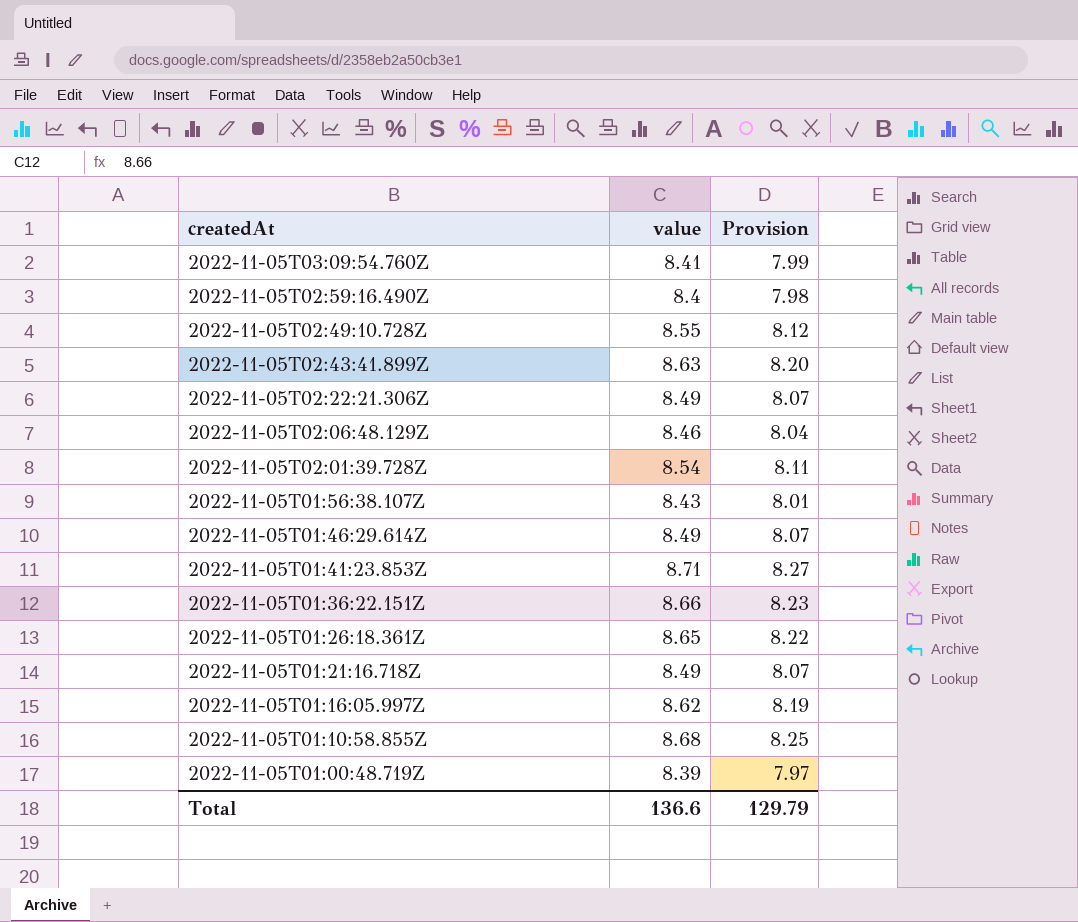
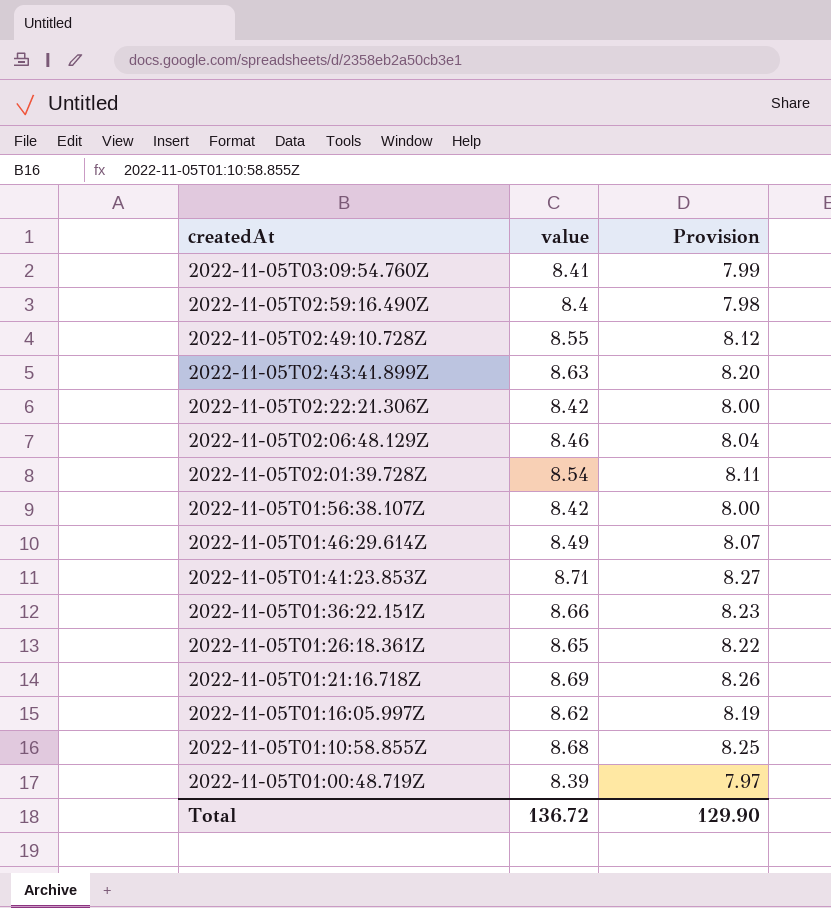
2022-11-05T02:22:21.306Z | value: 8.49 -> 8.42
2022-11-05T02:22:21.306Z | Provision: 8.07 -> 8.00
2022-11-05T01:56:38.107Z | value: 8.43 -> 8.42
2022-11-05T01:56:38.107Z | Provision: 8.01 -> 8.00
2022-11-05T01:21:16.718Z | value: 8.49 -> 8.69
2022-11-05T01:21:16.718Z | Provision: 8.07 -> 8.26
Total | value: 136.6 -> 136.72
Total | Provision: 129.79 -> 129.90

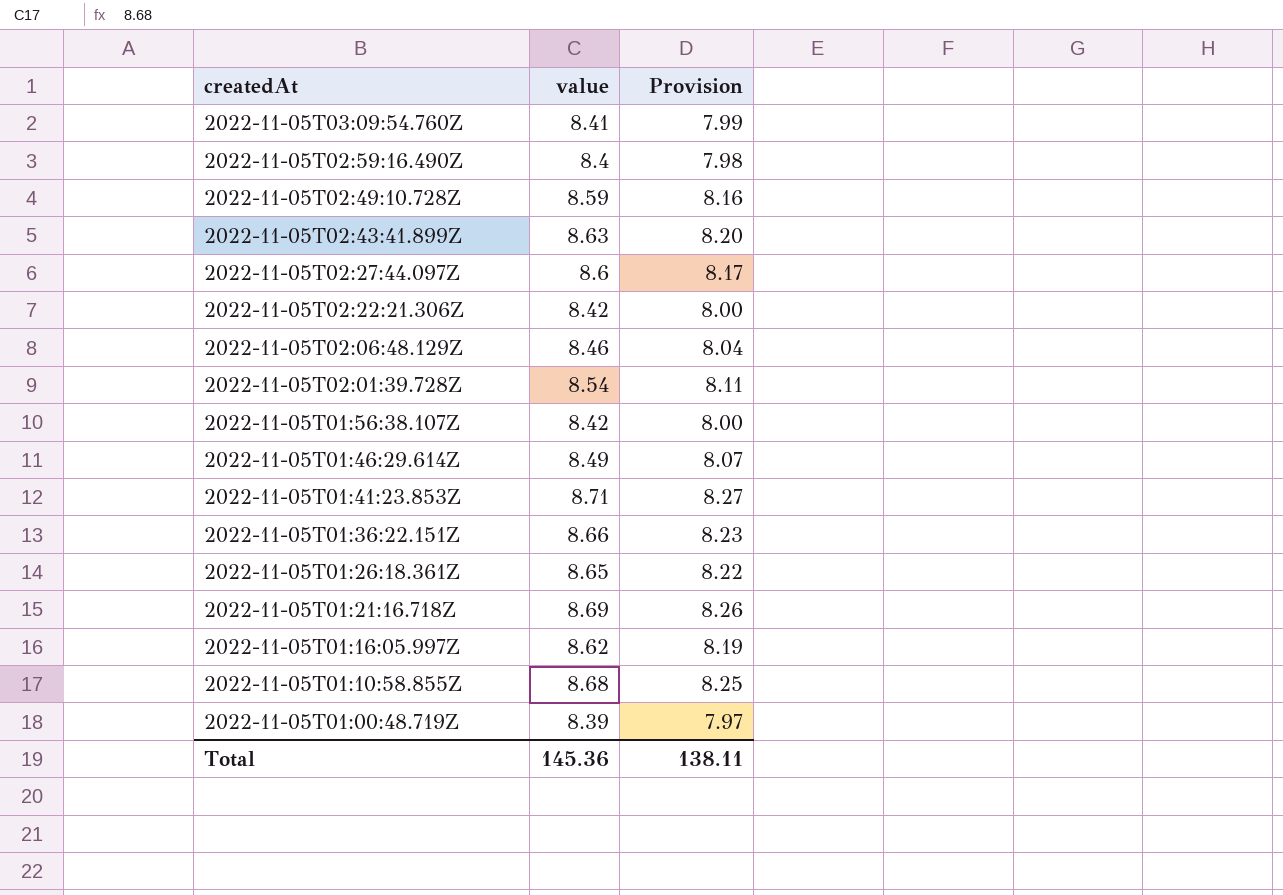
2022-11-05T02:49:10.728Z | value: 8.55 -> 8.59
2022-11-05T02:49:10.728Z | Provision: 8.12 -> 8.16
row 2022-11-05T02:27:44.097Z: none -> 8.6 | 8.17
Total | value: 136.72 -> 145.36
Total | Provision: 129.90 -> 138.11

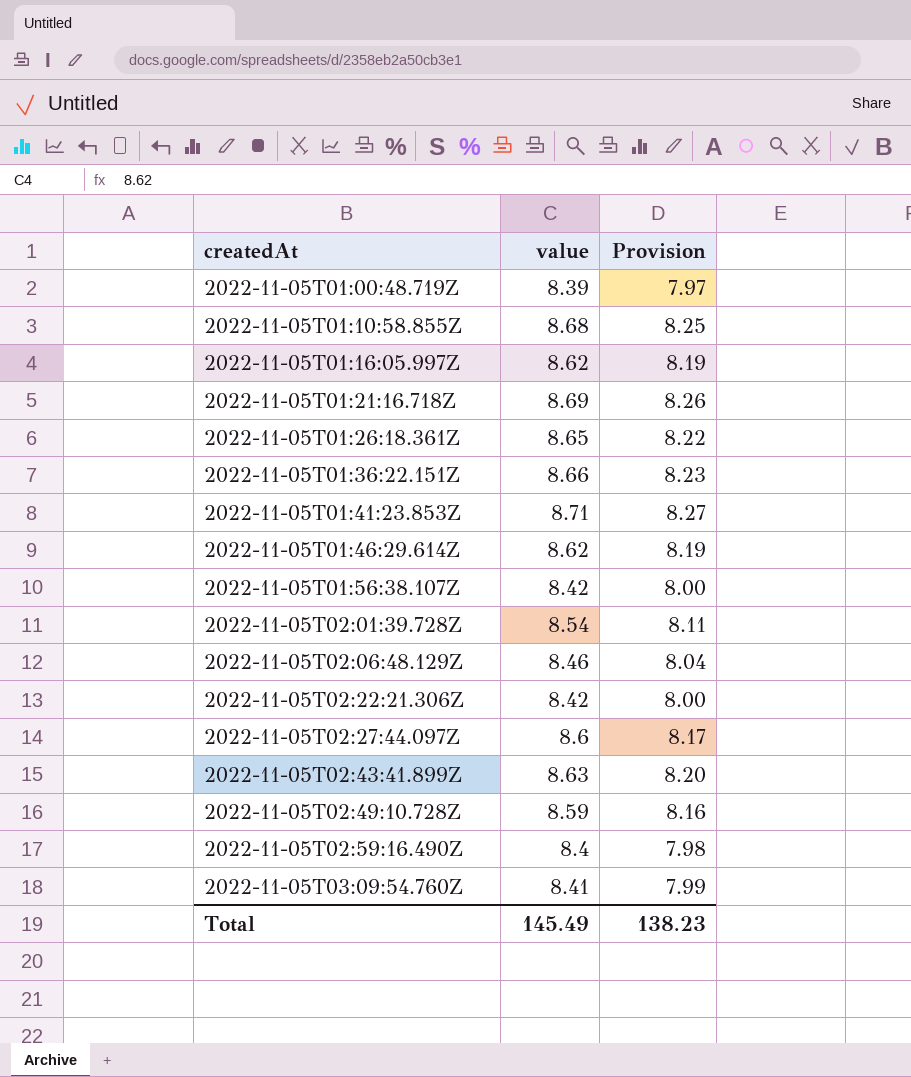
row order: createdAt descending -> createdAt ascending
2022-11-05T01:46:29.614Z | value: 8.49 -> 8.62
2022-11-05T01:46:29.614Z | Provision: 8.07 -> 8.19
Total | value: 145.36 -> 145.49
Total | Provision: 138.11 -> 138.23

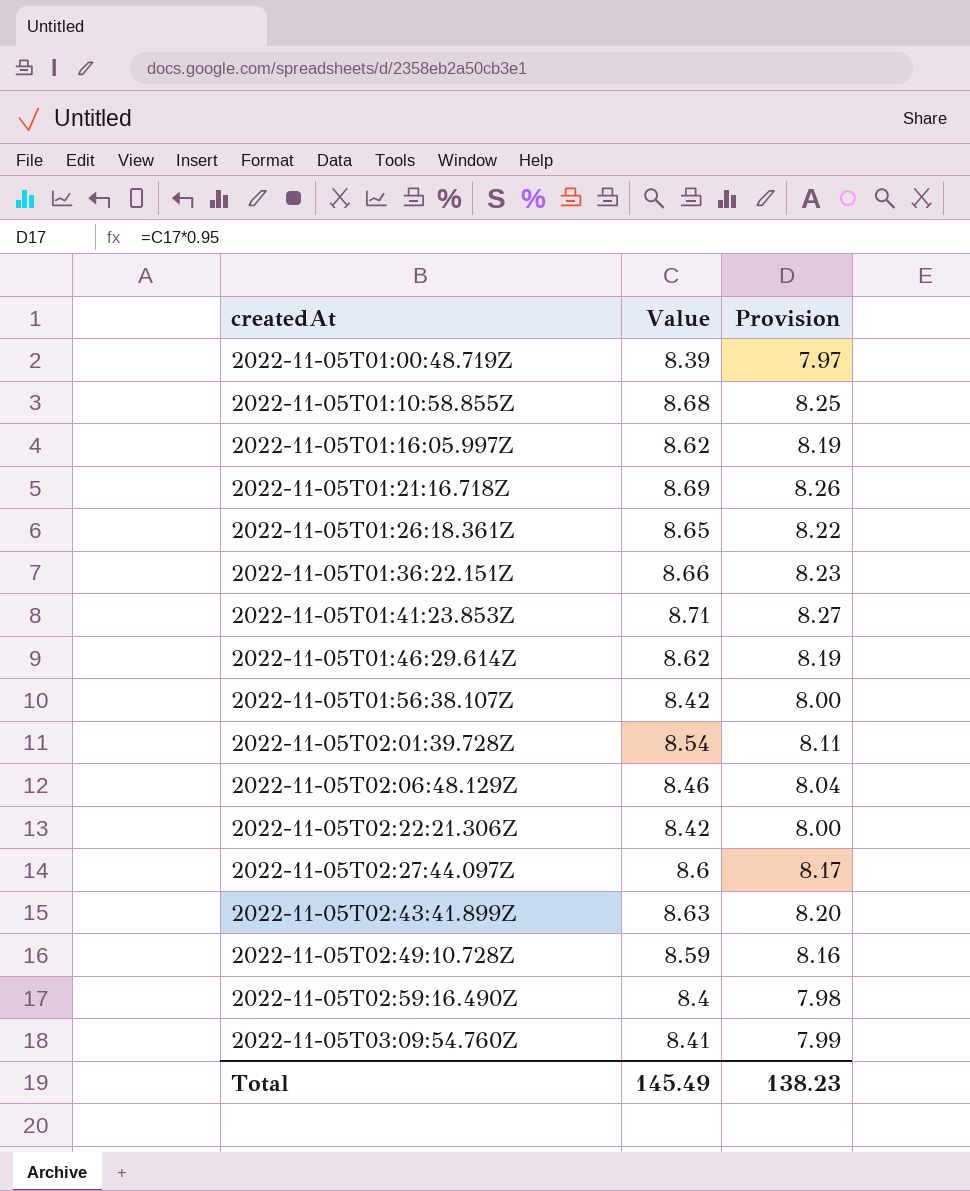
column name: value -> Value

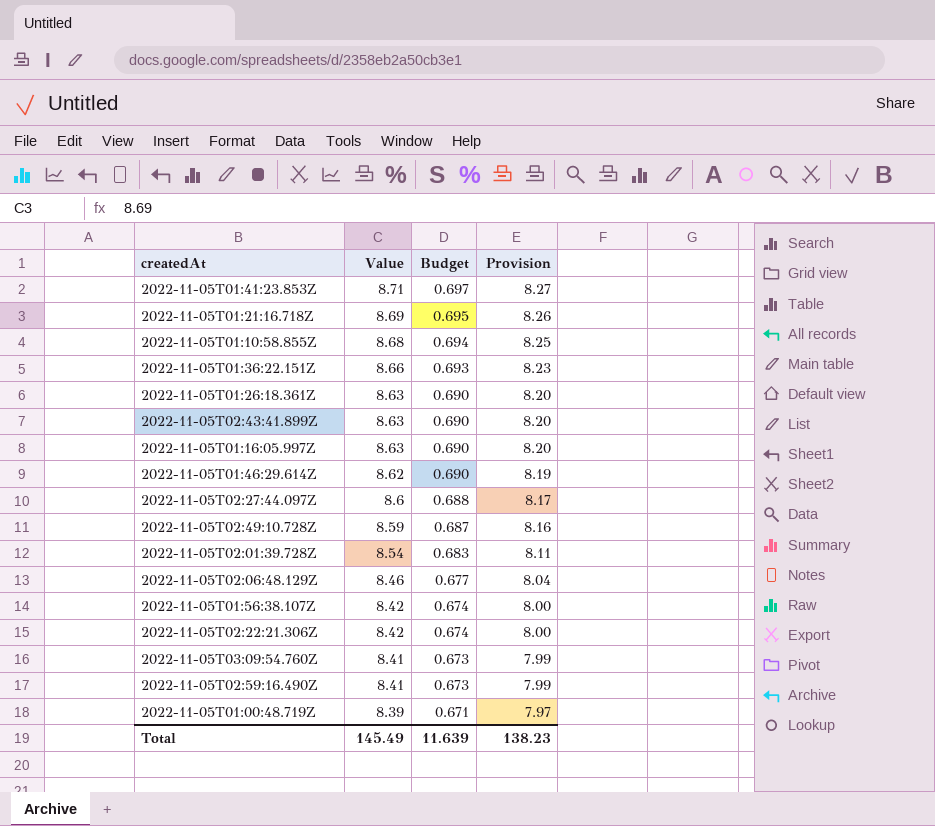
row order: createdAt ascending -> Value descending
column Budget | formula: none -> [Value] * 0.08
2022-11-05T01:26:18.361Z | Value: 8.65 -> 8.63
2022-11-05T01:26:18.361Z | Provision: 8.22 -> 8.20
2022-11-05T01:16:05.997Z | Value: 8.62 -> 8.63
2022-11-05T01:16:05.997Z | Provision: 8.19 -> 8.20
2022-11-05T02:59:16.490Z | Value: 8.4 -> 8.41
2022-11-05T02:59:16.490Z | Provision: 7.98 -> 7.99

